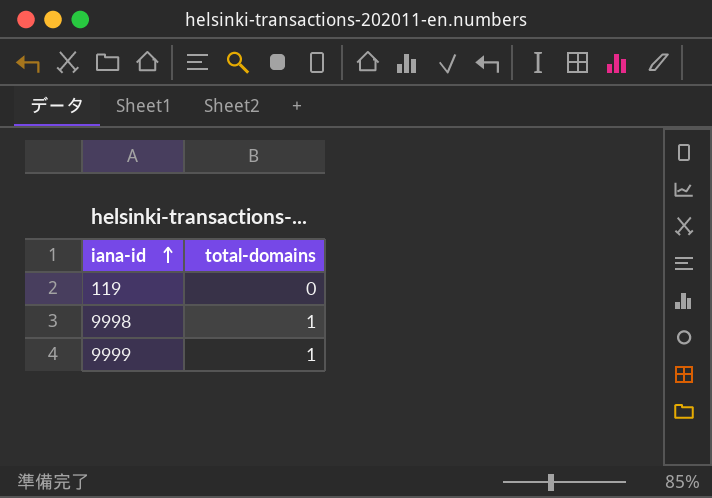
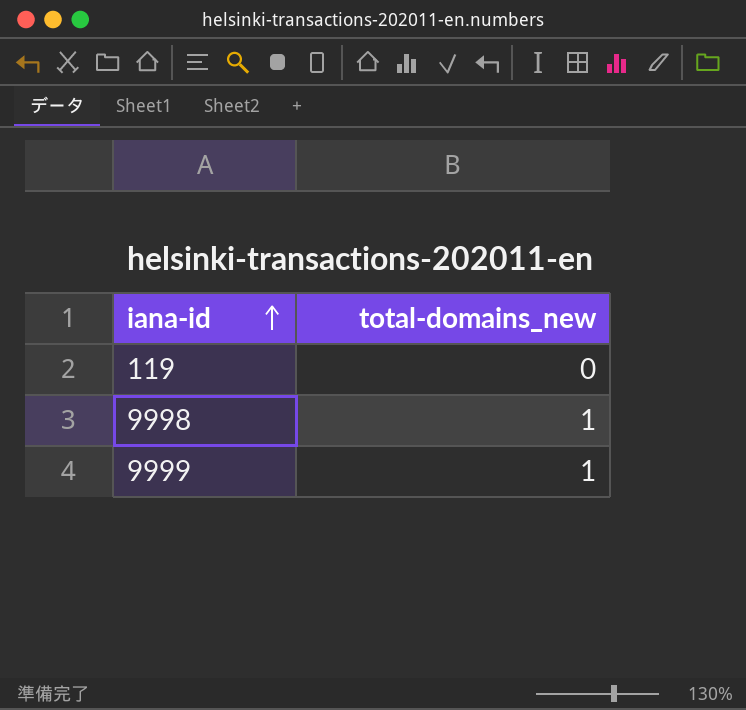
column name: total-domains -> total-domains_new

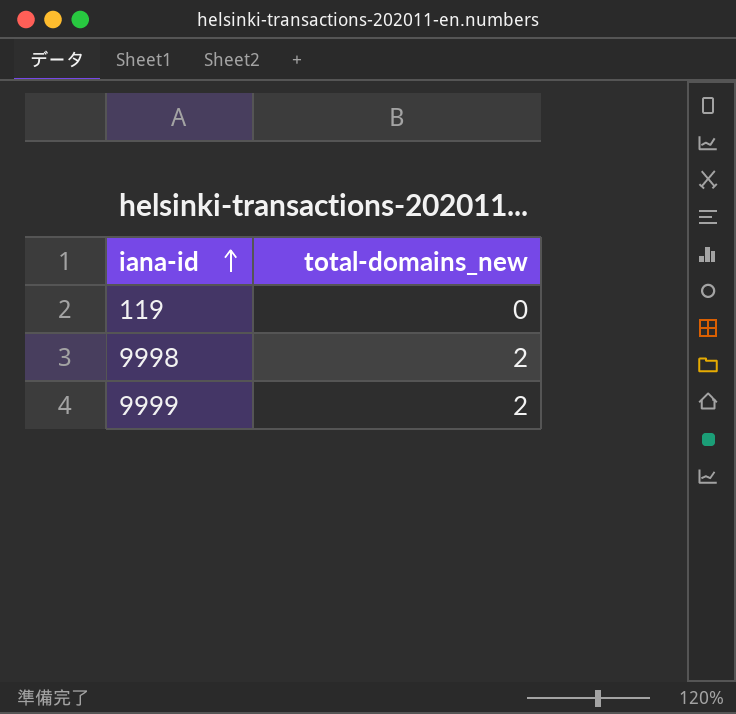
9998 | total-domains_new: 1 -> 2
9999 | total-domains_new: 1 -> 2

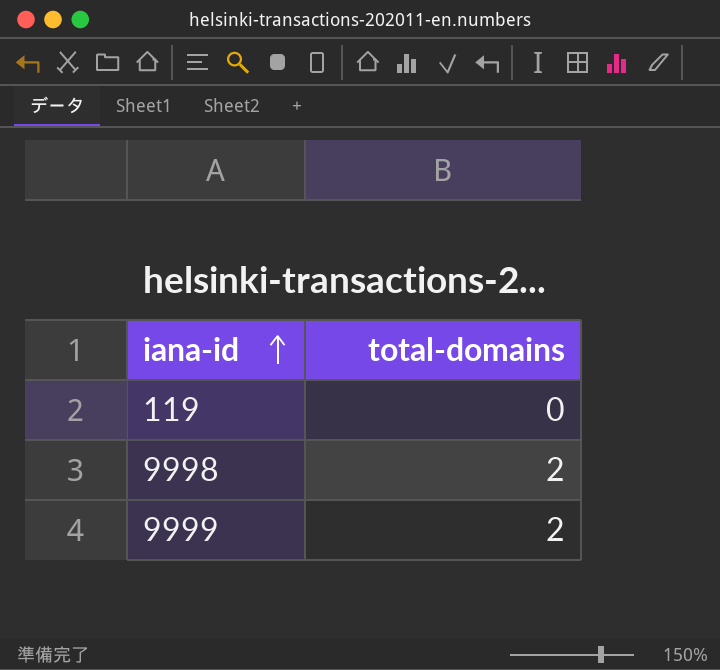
column name: total-domains_new -> total-domains

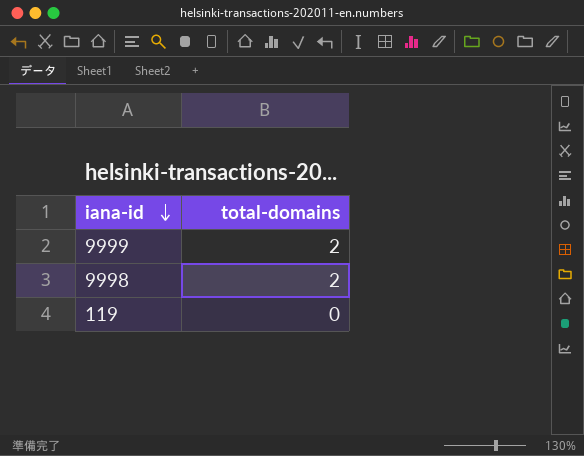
row order: iana-id ascending -> iana-id descending

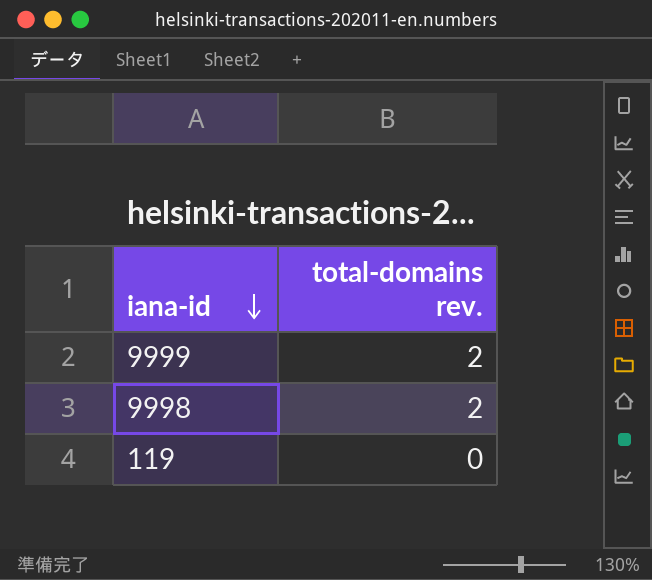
column name: total-domains -> total-domains rev.

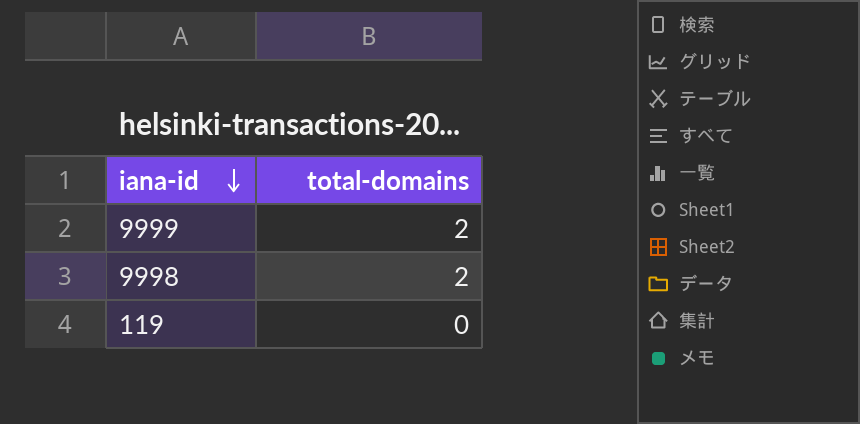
column name: total-domains rev. -> total-domains

